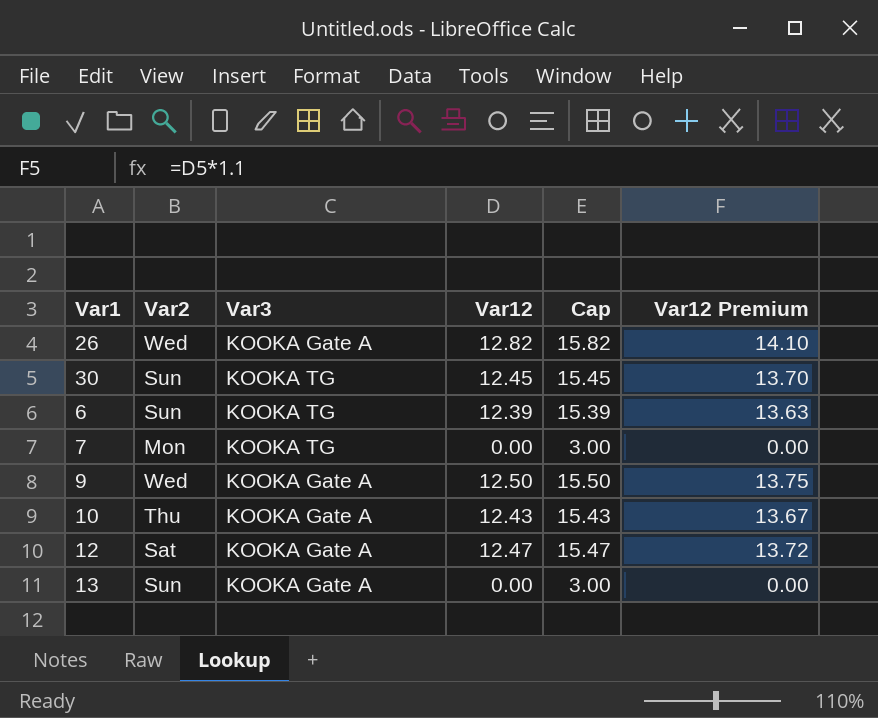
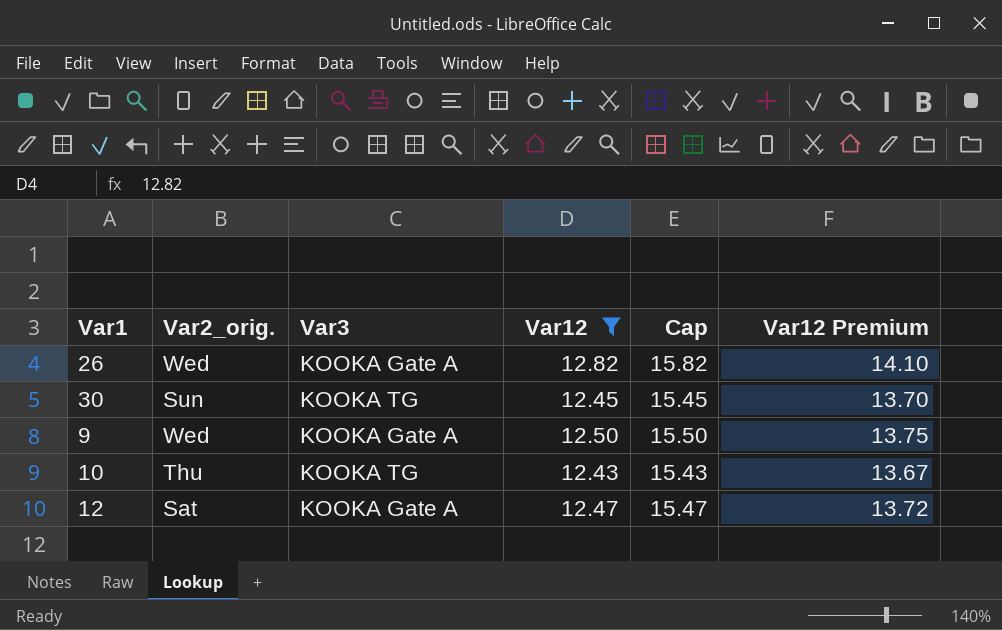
filter: none -> Var12 >= 12.43
column name: Var2 -> Var2_orig.
10 | Var3: KOOKA Gate A -> KOOKA TG

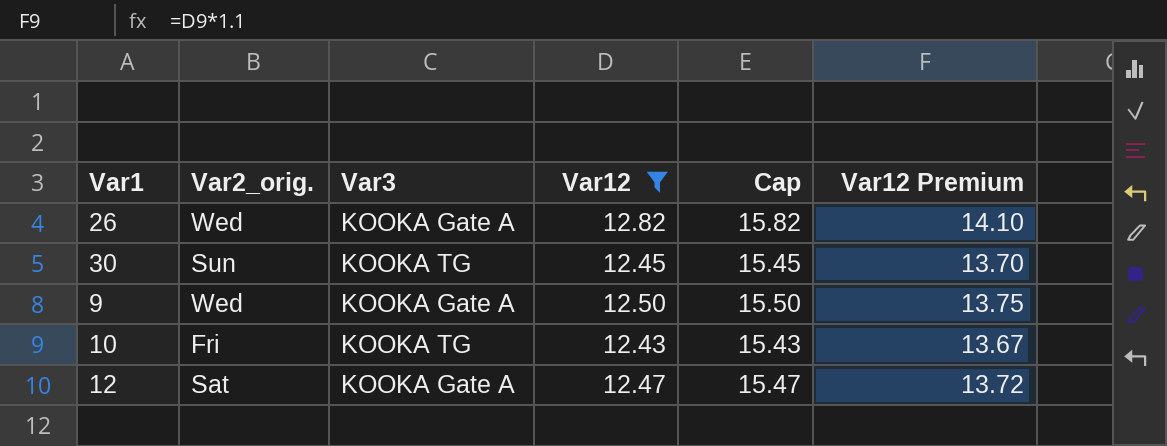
10 | Var2_orig.: Thu -> Fri

